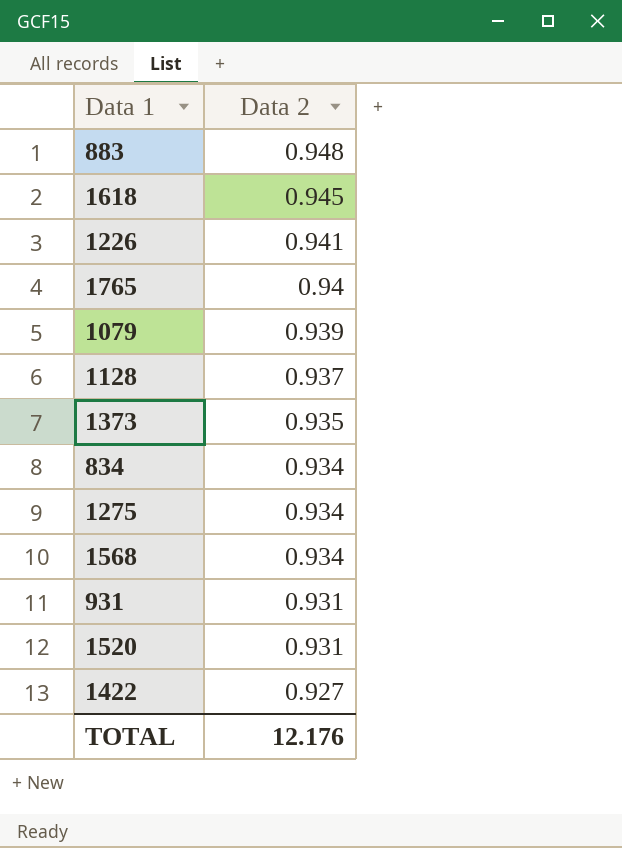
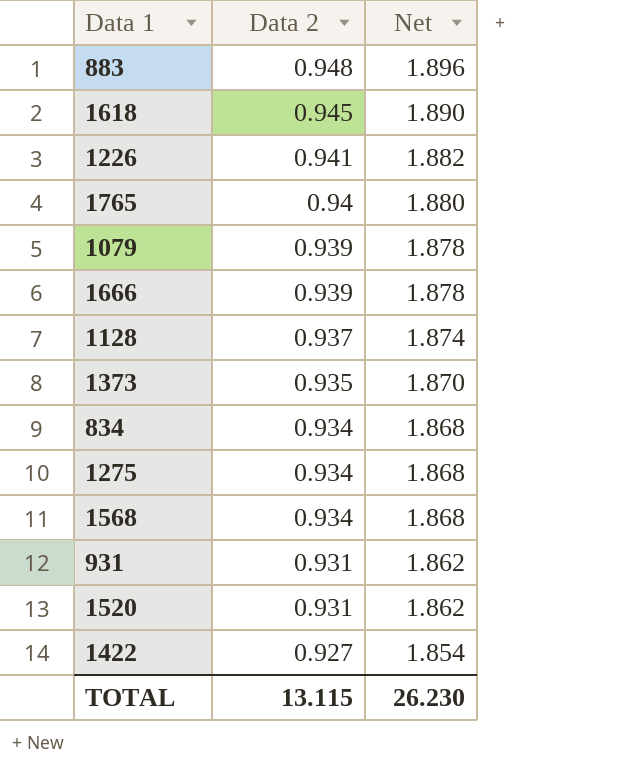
column Net | formula: none -> [Data 2] * 2
row 1666: none -> 0.939 | 1.878
TOTAL | Data 2: 12.176 -> 13.115

